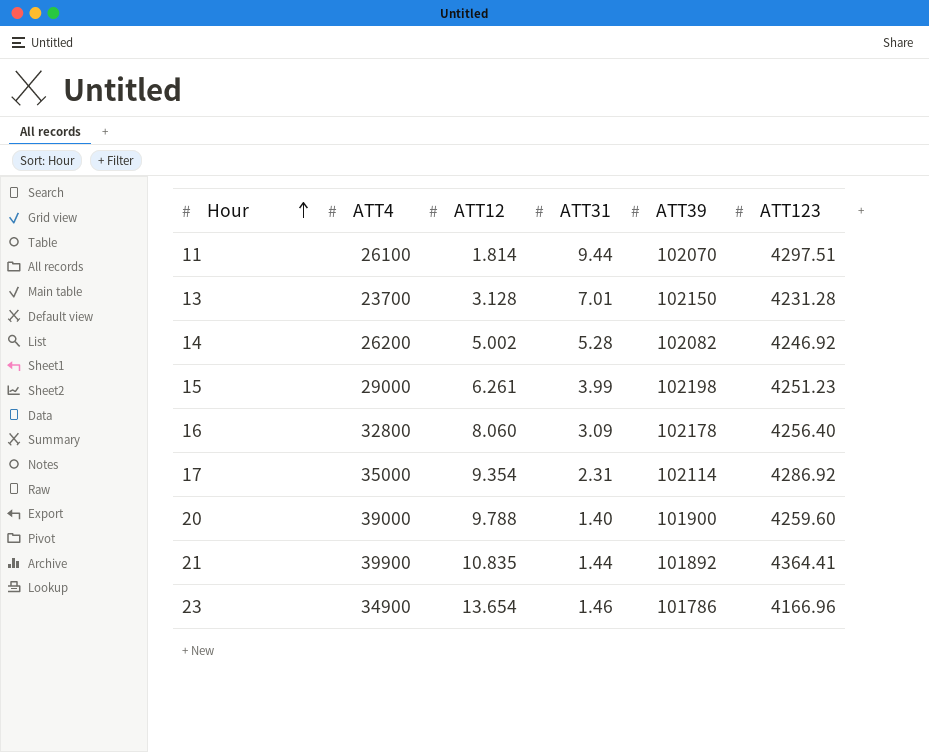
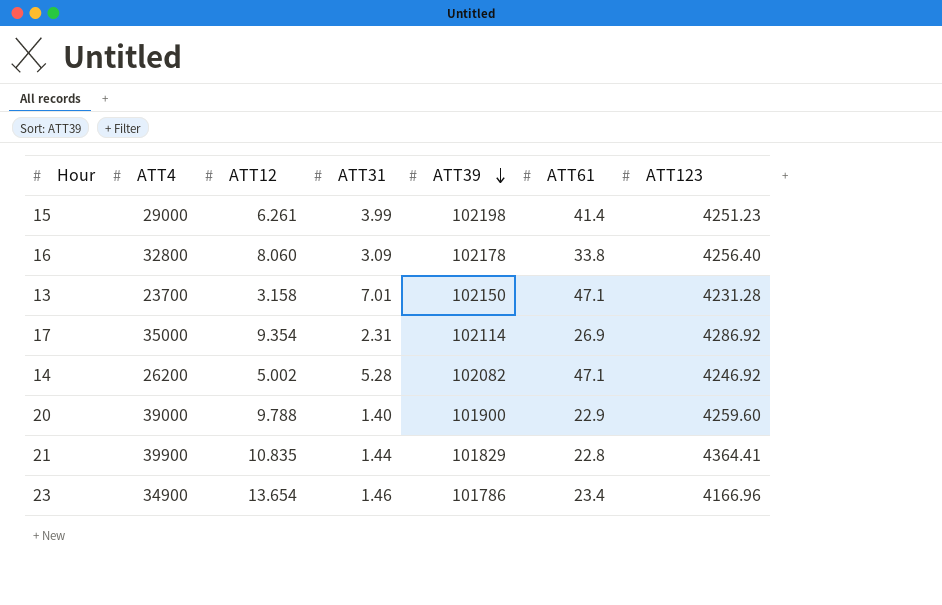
row order: Hour ascending -> ATT39 descending
column ATT61 | position: none -> 6
row 11: 26100 | 1.814 | 9.44 | 102070 | 4297.51 -> none
13 | ATT12: 3.128 -> 3.158
21 | ATT39: 101892 -> 101829

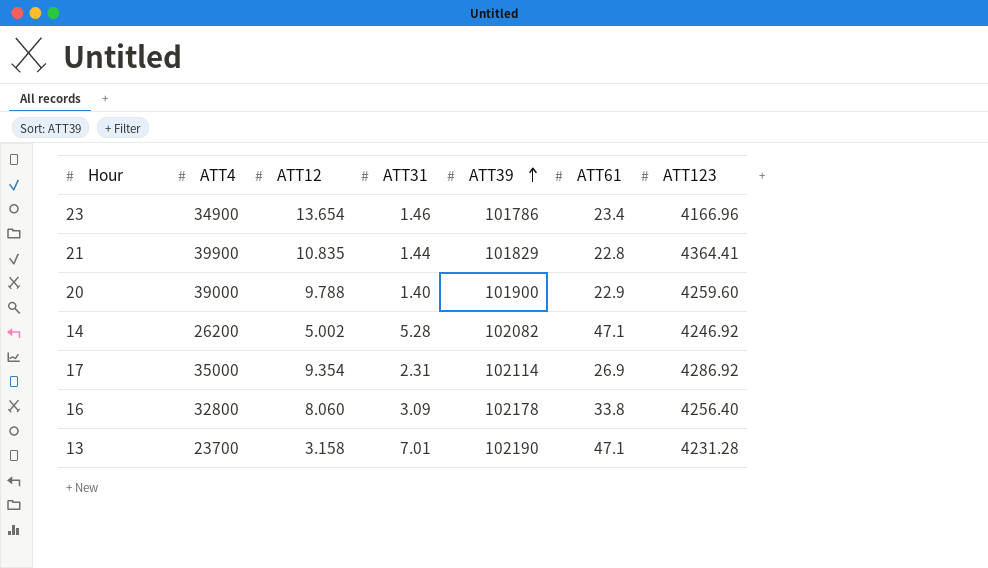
row order: ATT39 descending -> ATT39 ascending
row 15: 29000 | 6.261 | 3.99 | 102198 | 41.4 | 4251.23 -> none
13 | ATT39: 102150 -> 102190

